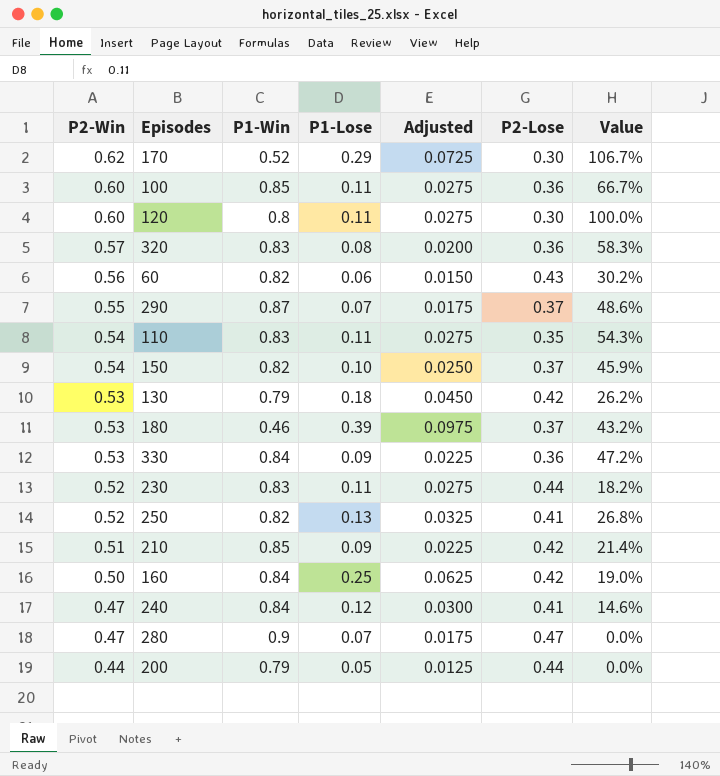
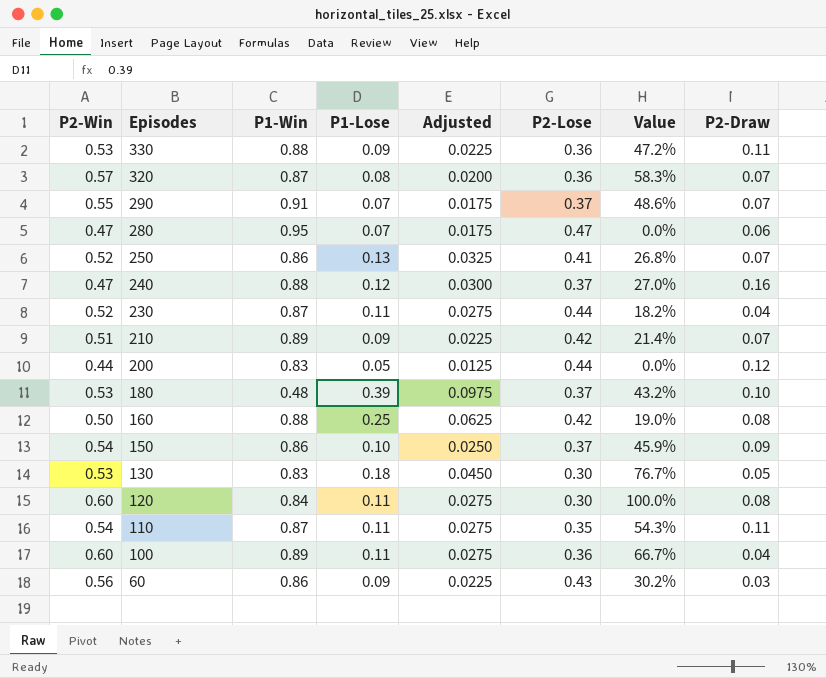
row order: P2-Win descending -> Episodes descending
column P2-Draw | position: none -> 8
row 170: 0.62 | 0.52 | 0.29 | 0.0725 | 0.30 | 106.7% -> none
330 | P1-Win: 0.84 -> 0.88
320 | P1-Win: 0.83 -> 0.87
290 | P1-Win: 0.87 -> 0.91
280 | P1-Win: 0.9 -> 0.95
250 | P1-Win: 0.82 -> 0.86
240 | P1-Win: 0.84 -> 0.88
240 | P2-Lose: 0.41 -> 0.37
240 | Value: 14.6% -> 27.0%
230 | P1-Win: 0.83 -> 0.87
210 | P1-Win: 0.85 -> 0.89
200 | P1-Win: 0.79 -> 0.83
180 | P1-Win: 0.46 -> 0.48
160 | P1-Win: 0.84 -> 0.88
150 | P1-Win: 0.82 -> 0.86
130 | P1-Win: 0.79 -> 0.83
130 | P2-Lose: 0.42 -> 0.30
130 | Value: 26.2% -> 76.7%
120 | P1-Win: 0.8 -> 0.84
110 | P1-Win: 0.83 -> 0.87
100 | P1-Win: 0.85 -> 0.89
60 | P1-Win: 0.82 -> 0.86
60 | P1-Lose: 0.06 -> 0.09
60 | Adjusted: 0.0150 -> 0.0225

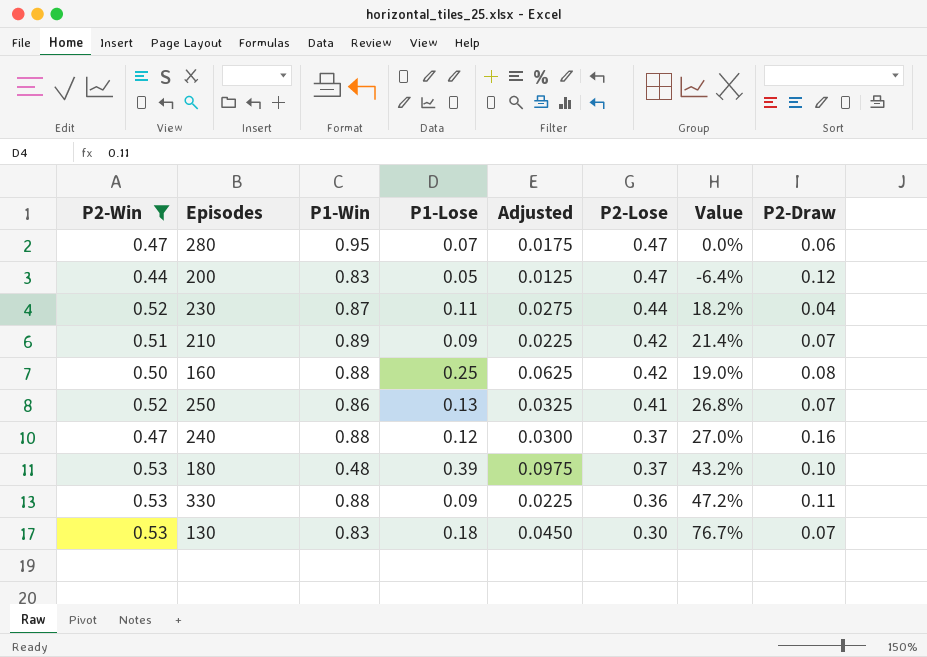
filter: none -> P2-Win <= 0.53
row order: Episodes descending -> P2-Lose descending
200 | P2-Lose: 0.44 -> 0.47
200 | Value: 0.0% -> -6.4%
130 | P2-Draw: 0.05 -> 0.07

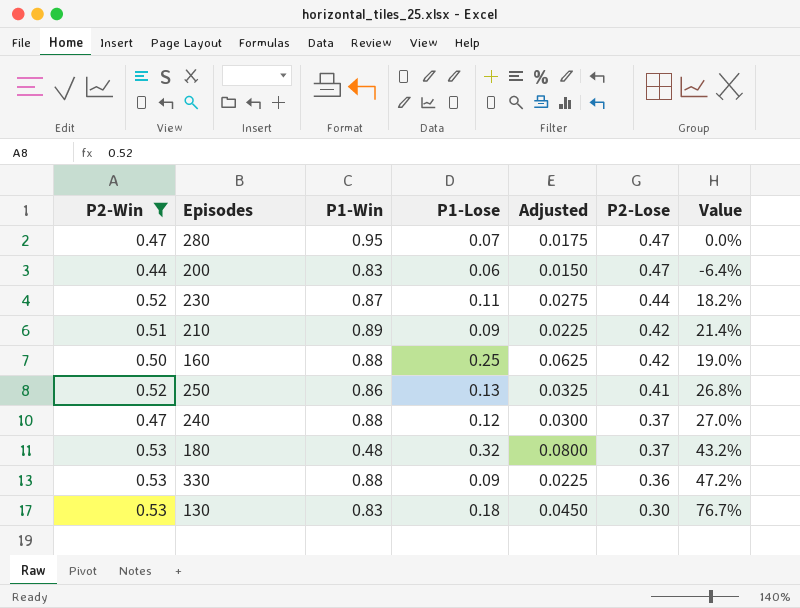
column P2-Draw | position: 8 -> none
200 | P1-Lose: 0.05 -> 0.06
200 | Adjusted: 0.0125 -> 0.0150
180 | P1-Lose: 0.39 -> 0.32
180 | Adjusted: 0.0975 -> 0.0800

